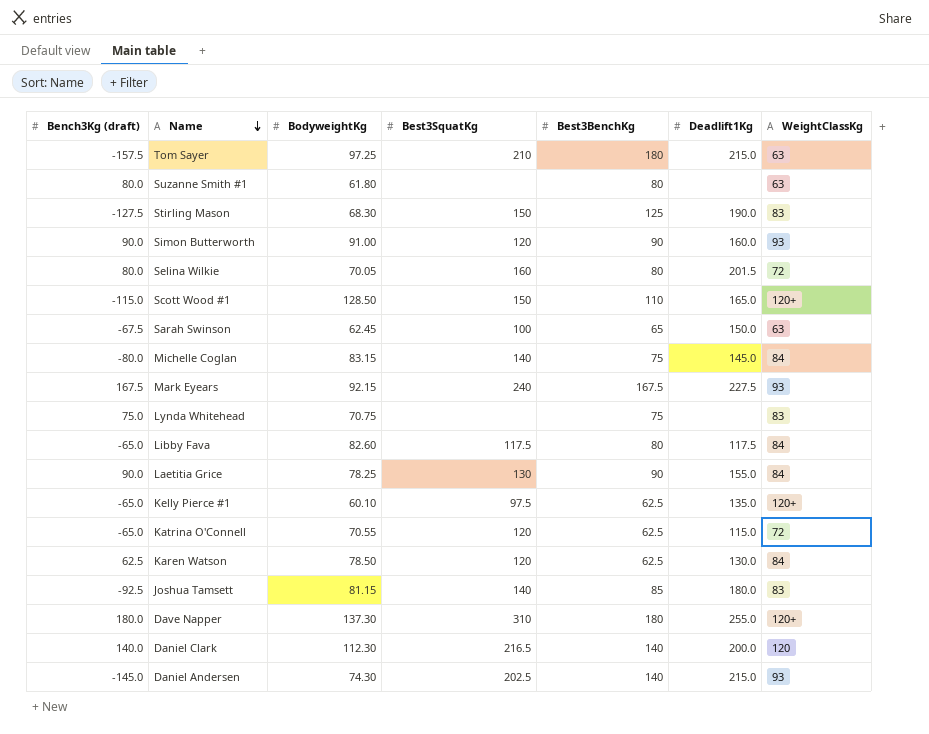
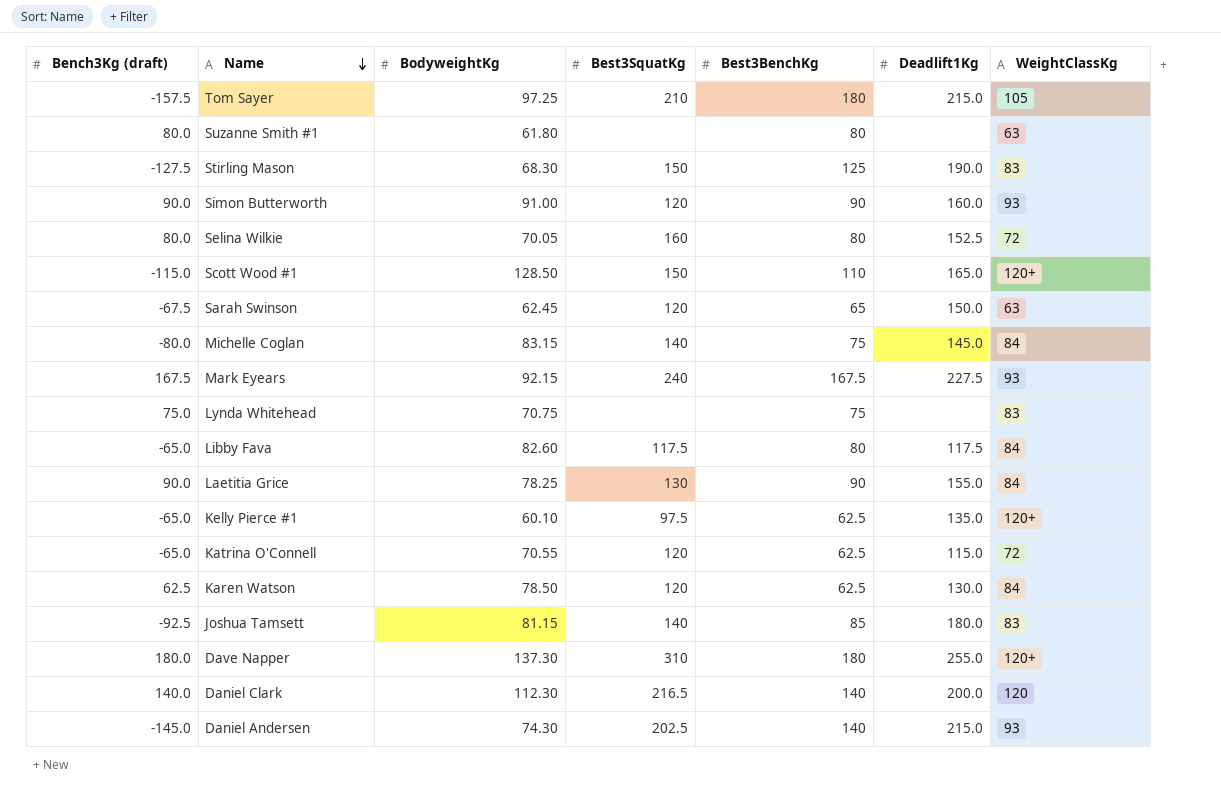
Tom Sayer | WeightClassKg: 63 -> 105
Selina Wilkie | Deadlift1Kg: 201.5 -> 152.5
Sarah Swinson | Best3SquatKg: 100 -> 120

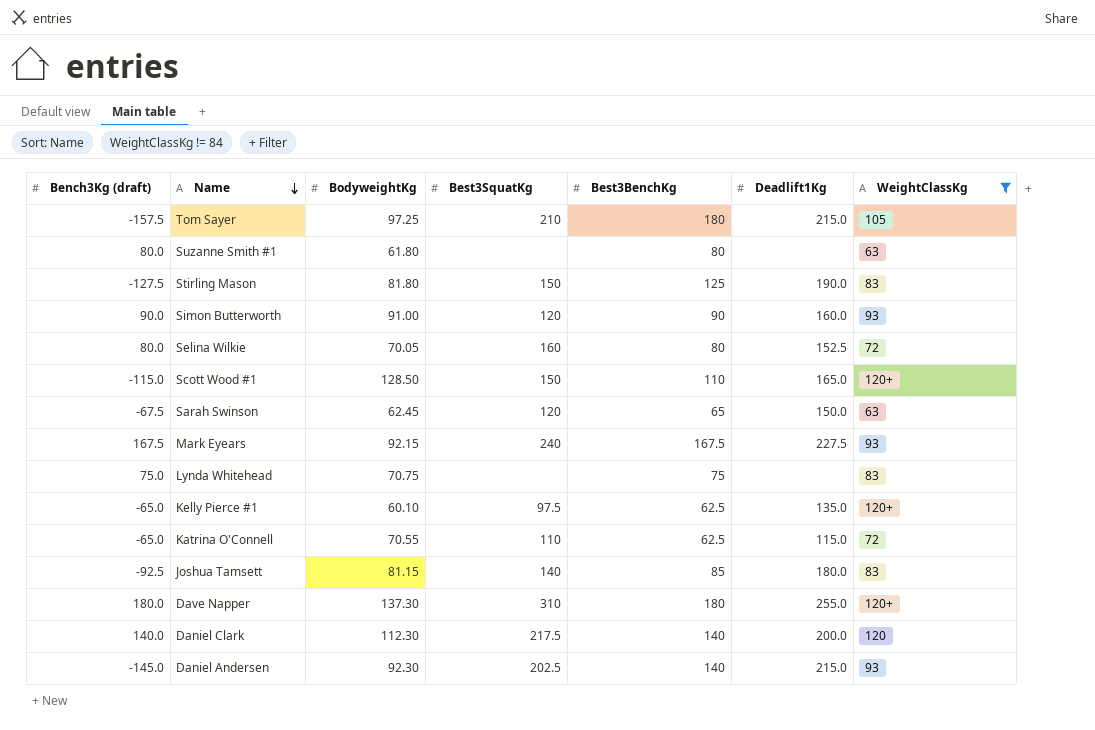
filter: none -> WeightClassKg != 84
Stirling Mason | BodyweightKg: 68.30 -> 81.80
Katrina O'Connell | Best3SquatKg: 120 -> 110
Daniel Clark | Best3SquatKg: 216.5 -> 217.5
Daniel Andersen | BodyweightKg: 74.30 -> 92.30

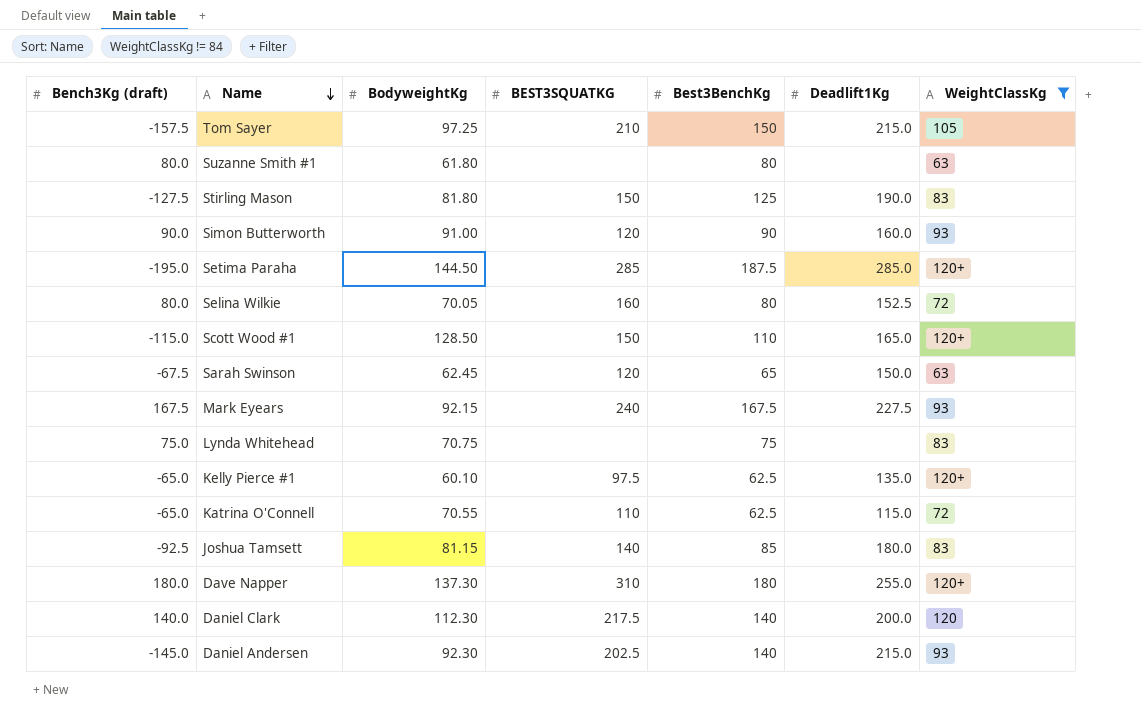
column name: Best3SquatKg -> BEST3SQUATKG
Tom Sayer | Best3BenchKg: 180 -> 150
row Setima Paraha: none -> -195.0 | 144.50 | 285 | 187.5 | 285.0 | 120+

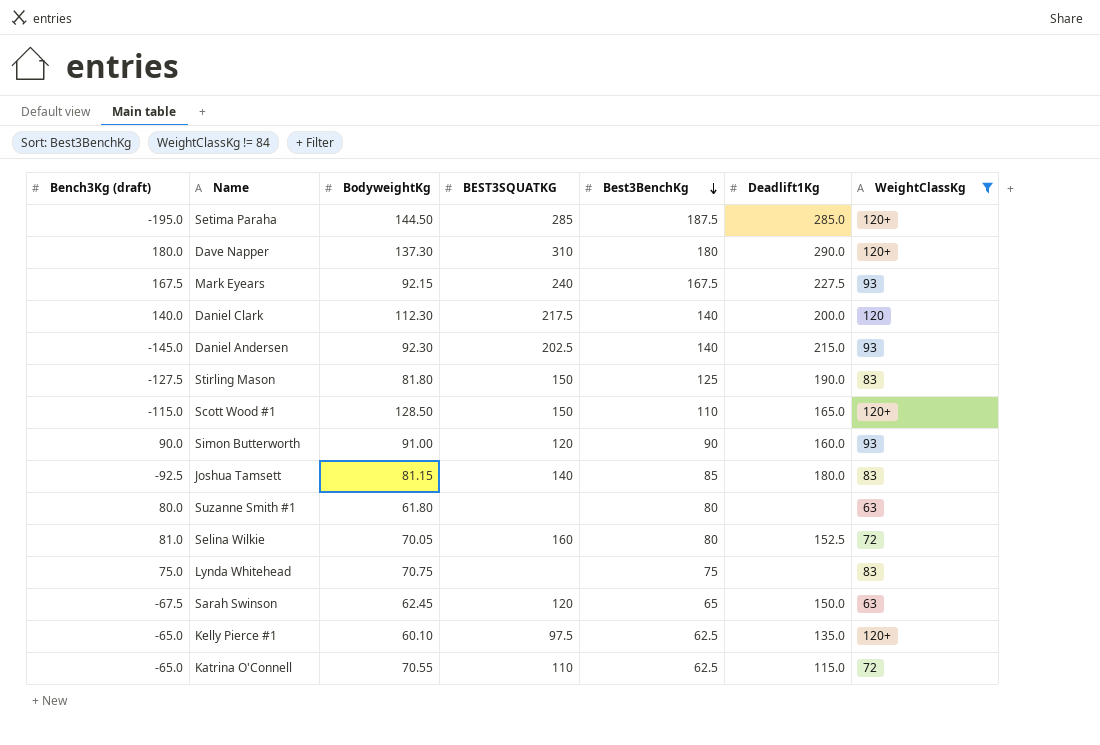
row order: Name descending -> Best3BenchKg descending
row Tom Sayer: -157.5 | 97.25 | 210 | 150 | 215.0 | 105 -> none
Dave Napper | Deadlift1Kg: 255.0 -> 290.0
Selina Wilkie | Bench3Kg (draft): 80.0 -> 81.0

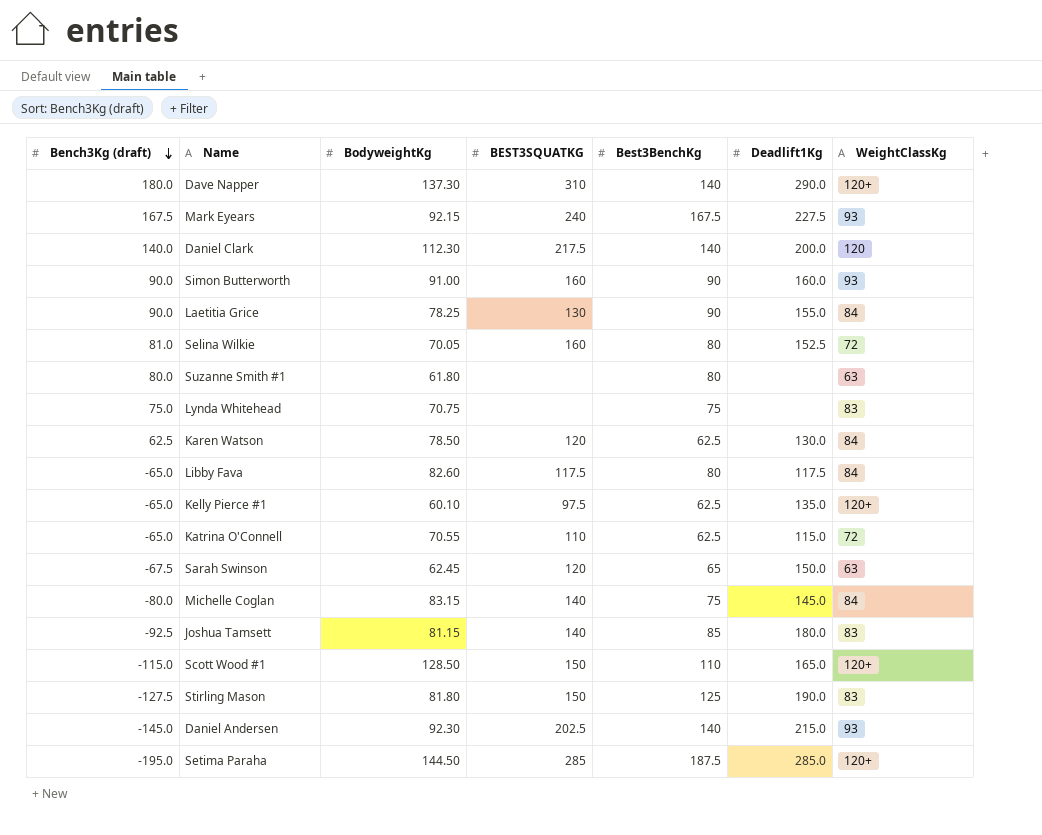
filter: WeightClassKg != 84 -> none
row order: Best3BenchKg descending -> Bench3Kg (draft) descending
Dave Napper | Best3BenchKg: 180 -> 140
Simon Butterworth | BEST3SQUATKG: 120 -> 160

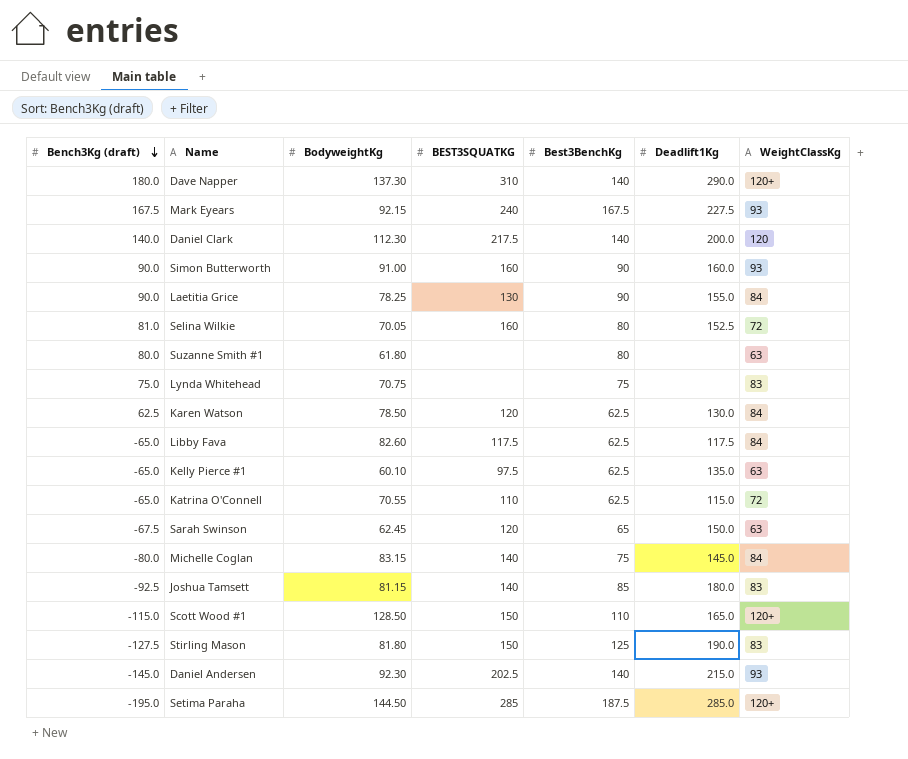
Libby Fava | Best3BenchKg: 80 -> 62.5
Kelly Pierce #1 | WeightClassKg: 120+ -> 63

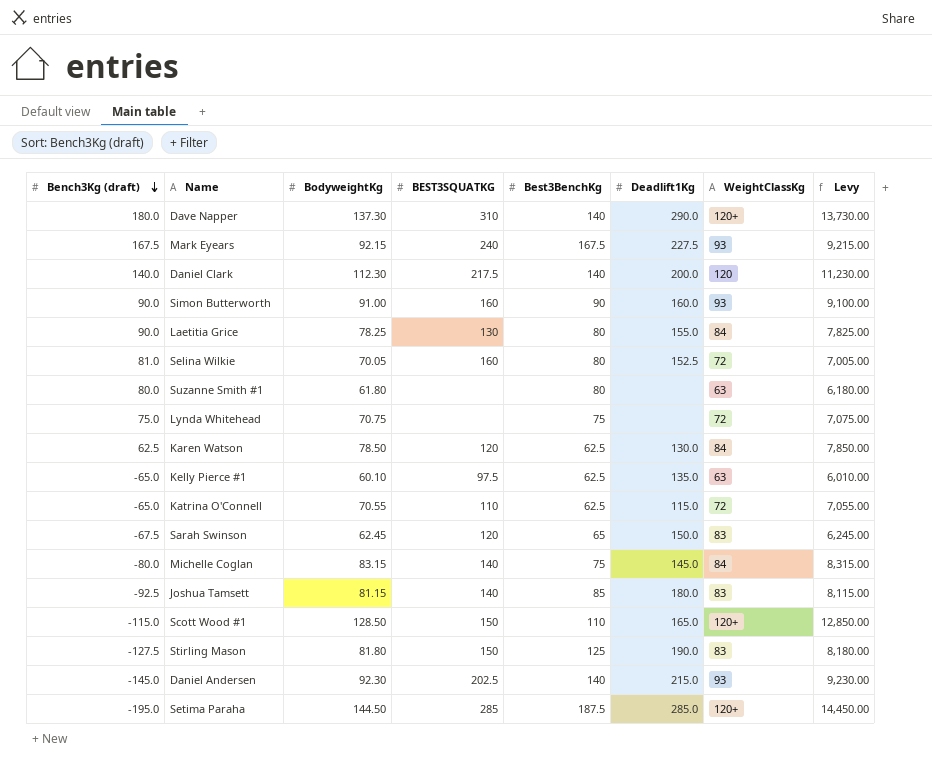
column Levy | formula: none -> [BodyweightKg] * 100
row Libby Fava: -65.0 | 82.60 | 117.5 | 62.5 | 117.5 | 84 -> none
Laetitia Grice | Best3BenchKg: 90 -> 80
Lynda Whitehead | WeightClassKg: 83 -> 72
Sarah Swinson | WeightClassKg: 63 -> 83

